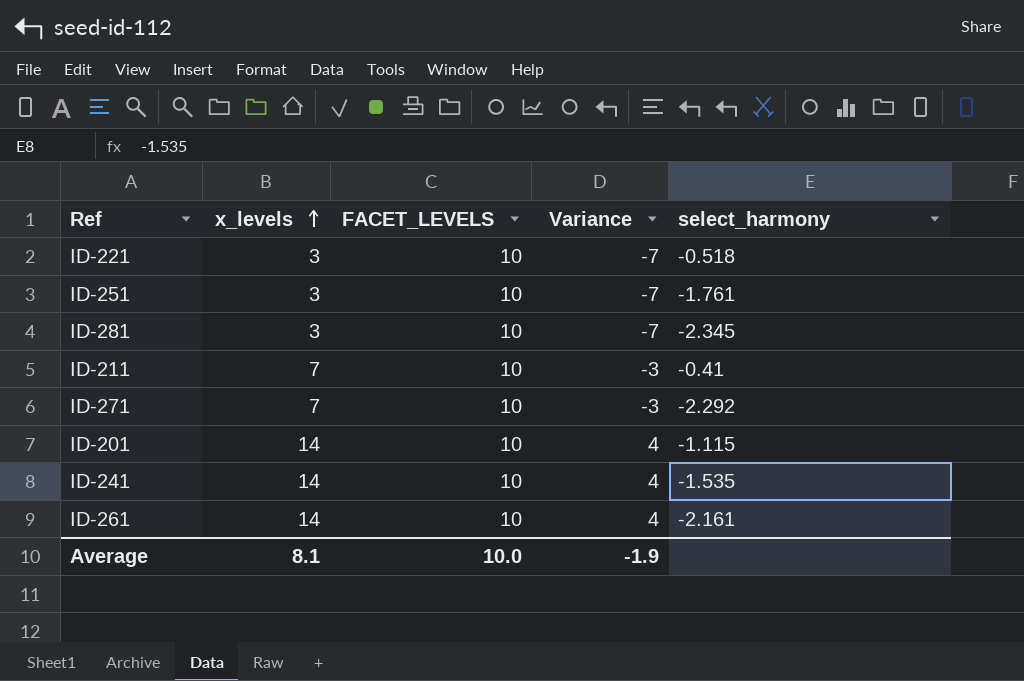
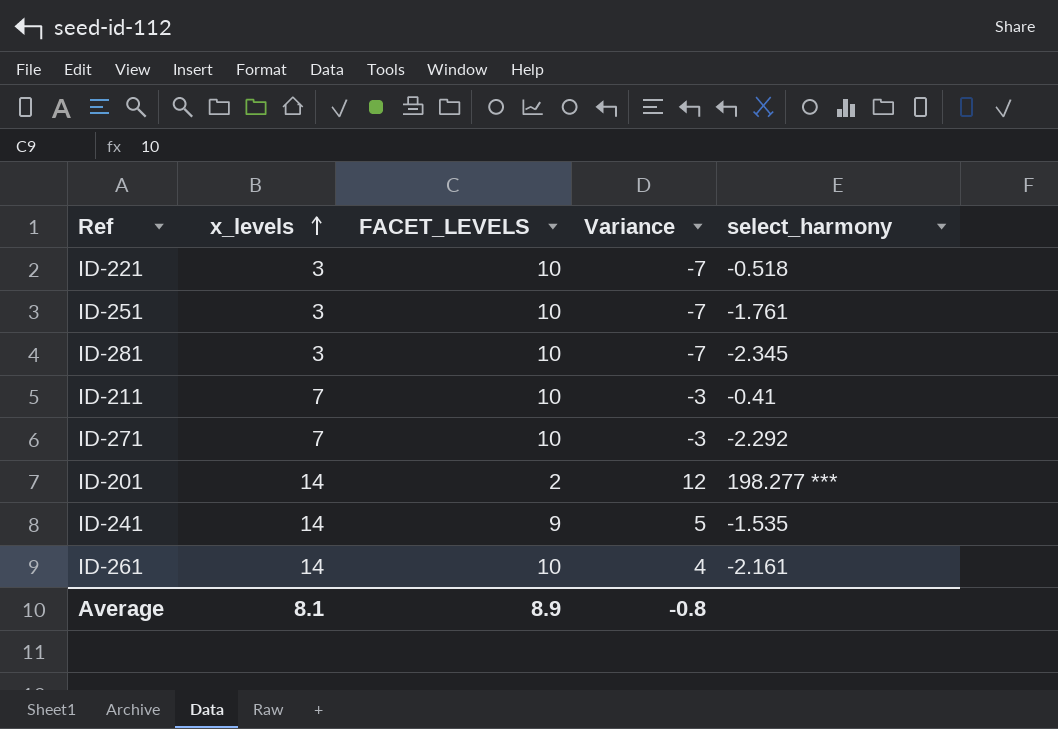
ID-201 | FACET_LEVELS: 10 -> 2
ID-201 | Variance: 4 -> 12
ID-201 | select_harmony: -1.115 -> 198.277 ***
ID-241 | FACET_LEVELS: 10 -> 9
ID-241 | Variance: 4 -> 5
Average | FACET_LEVELS: 10.0 -> 8.9
Average | Variance: -1.9 -> -0.8

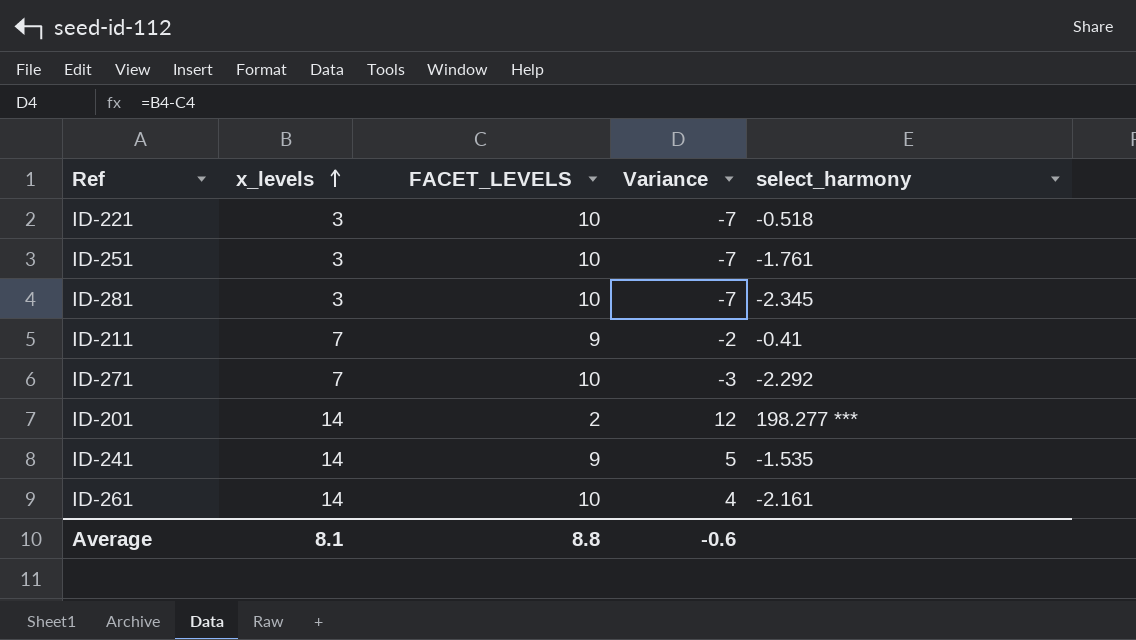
ID-211 | FACET_LEVELS: 10 -> 9
ID-211 | Variance: -3 -> -2
Average | FACET_LEVELS: 8.9 -> 8.8
Average | Variance: -0.8 -> -0.6

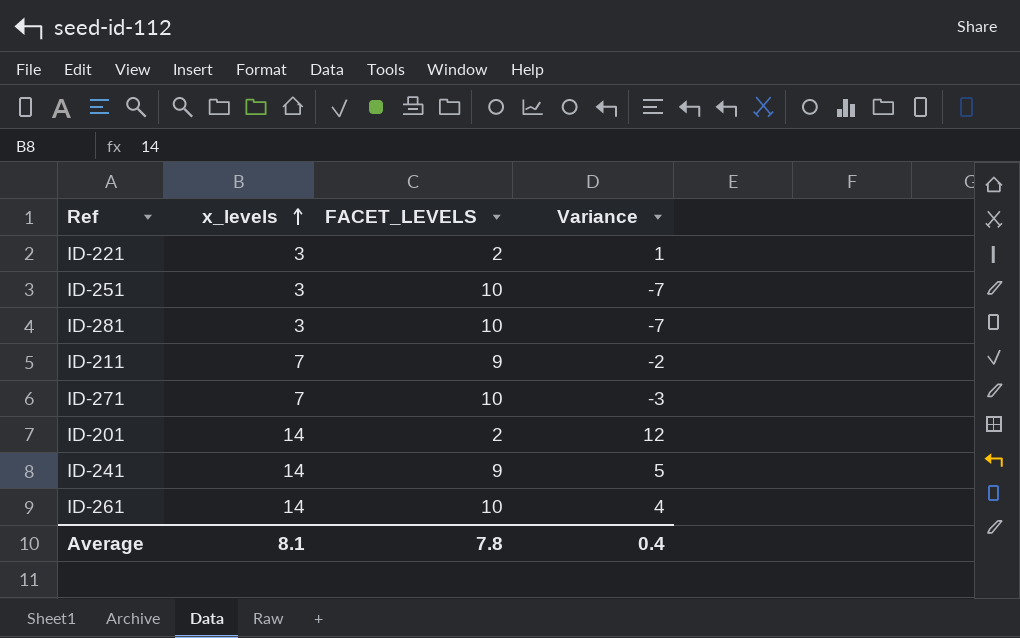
column select_harmony | position: 5 -> none
ID-221 | FACET_LEVELS: 10 -> 2
ID-221 | Variance: -7 -> 1
Average | FACET_LEVELS: 8.8 -> 7.8
Average | Variance: -0.6 -> 0.4

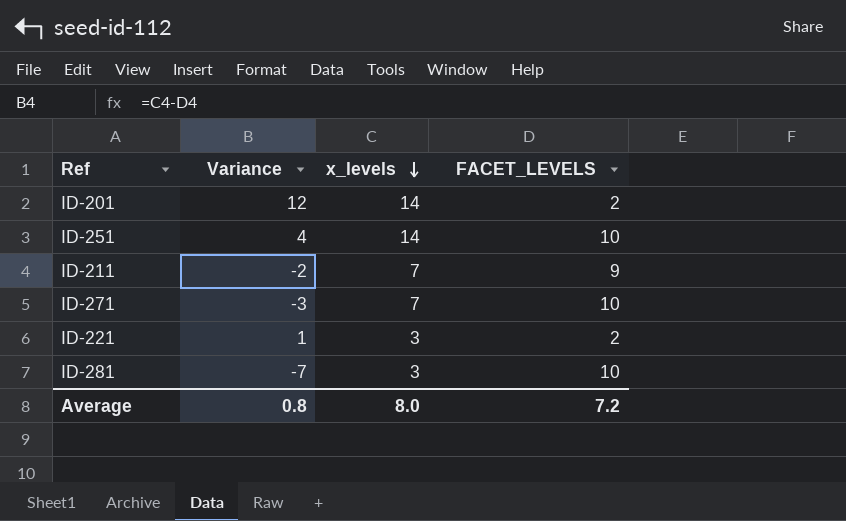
row order: x_levels ascending -> x_levels descending
column Variance | position: 4 -> 2
row ID-241: 14 | 9 | 5 -> none
row ID-261: 14 | 10 | 4 -> none
ID-251 | Variance: -7 -> 4
ID-251 | x_levels: 3 -> 14
Average | Variance: 0.4 -> 0.8
Average | x_levels: 8.1 -> 8.0
Average | FACET_LEVELS: 7.8 -> 7.2

